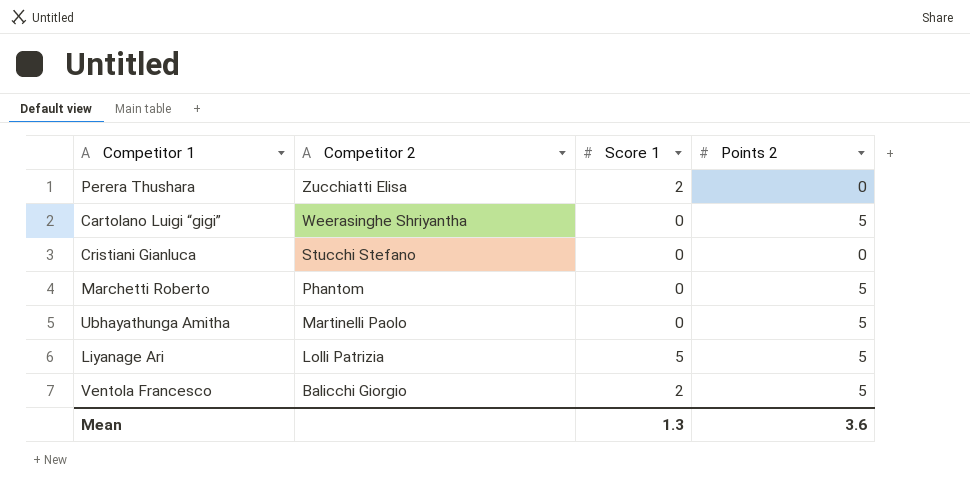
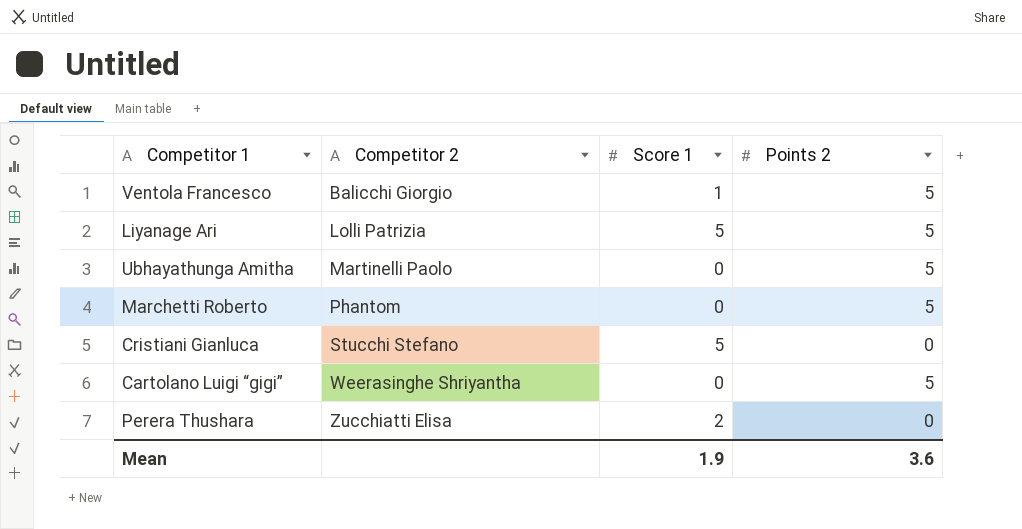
row order: Competitor 2 descending -> Competitor 2 ascending
Ventola Francesco | Score 1: 2 -> 1
Cristiani Gianluca | Score 1: 0 -> 5
Mean | Score 1: 1.3 -> 1.9

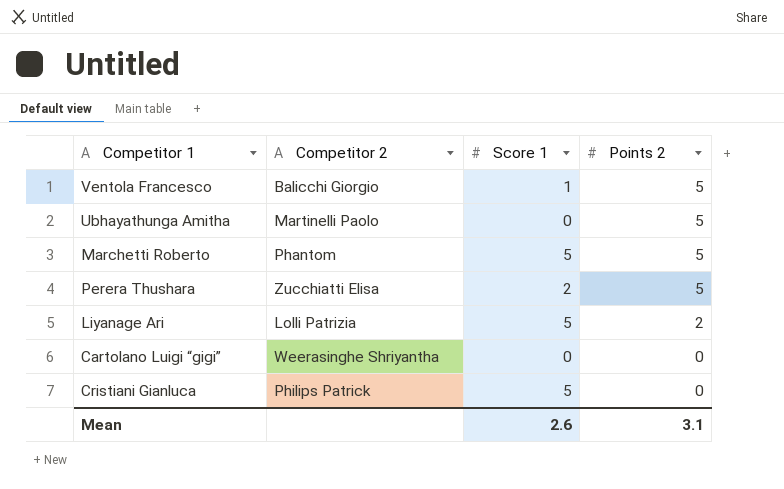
row order: Competitor 2 ascending -> Points 2 descending
Marchetti Roberto | Score 1: 0 -> 5
Perera Thushara | Points 2: 0 -> 5
Liyanage Ari | Points 2: 5 -> 2
Cartolano Luigi “gigi” | Points 2: 5 -> 0
Cristiani Gianluca | Competitor 2: Stucchi Stefano -> Philips Patrick
Mean | Score 1: 1.9 -> 2.6
Mean | Points 2: 3.6 -> 3.1

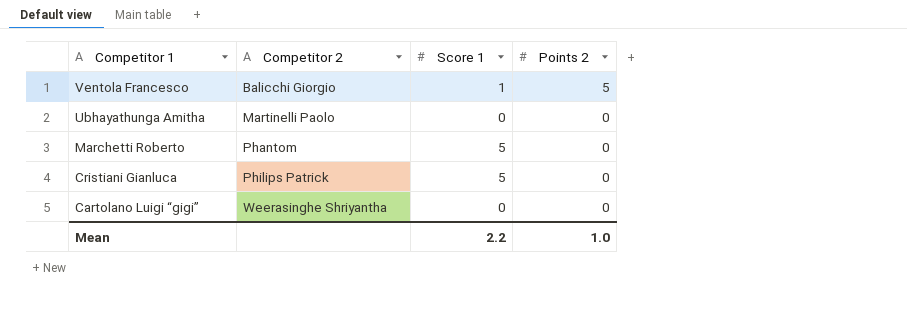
row order: Points 2 descending -> Competitor 1 descending
row Perera Thushara: Zucchiatti Elisa | 2 | 5 -> none
row Liyanage Ari: Lolli Patrizia | 5 | 2 -> none
Ubhayathunga Amitha | Points 2: 5 -> 0
Marchetti Roberto | Points 2: 5 -> 0
Mean | Score 1: 2.6 -> 2.2
Mean | Points 2: 3.1 -> 1.0

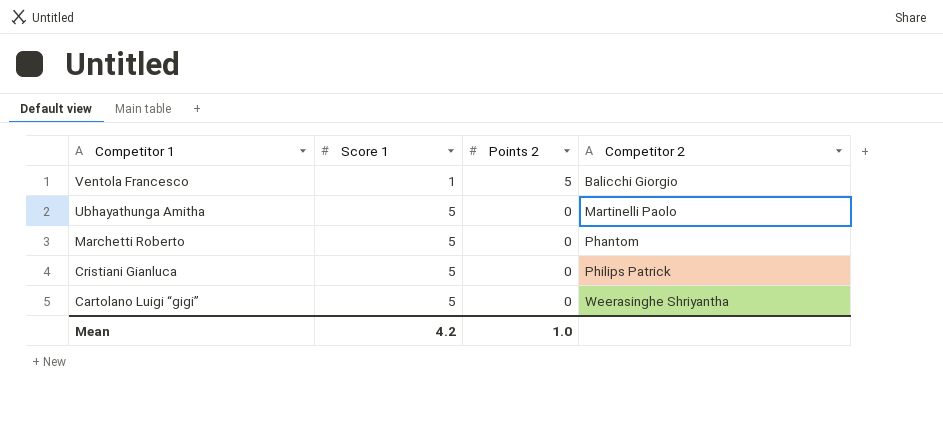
column Competitor 2 | position: 2 -> 4
Ubhayathunga Amitha | Score 1: 0 -> 5
Cartolano Luigi “gigi” | Score 1: 0 -> 5
Mean | Score 1: 2.2 -> 4.2

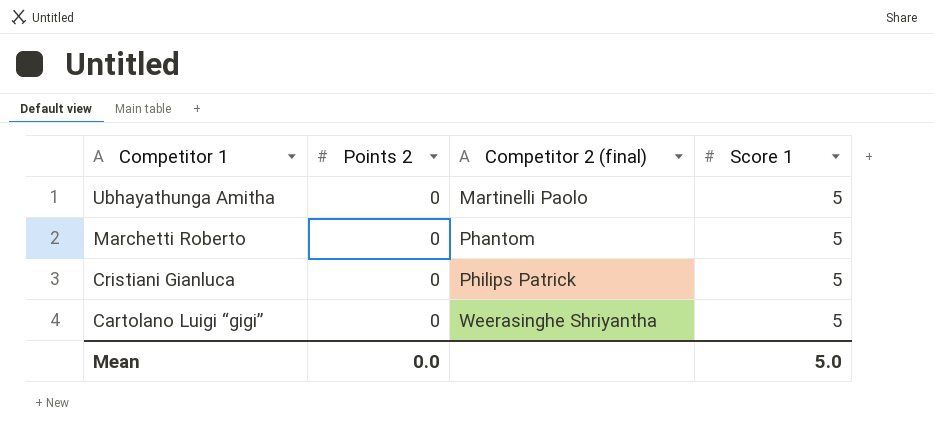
column name: Competitor 2 -> Competitor 2 (final)
column Score 1 | position: 2 -> 4
row Ventola Francesco: 1 | 5 | Balicchi Giorgio -> none
Mean | Points 2: 1.0 -> 0.0
Mean | Score 1: 4.2 -> 5.0

